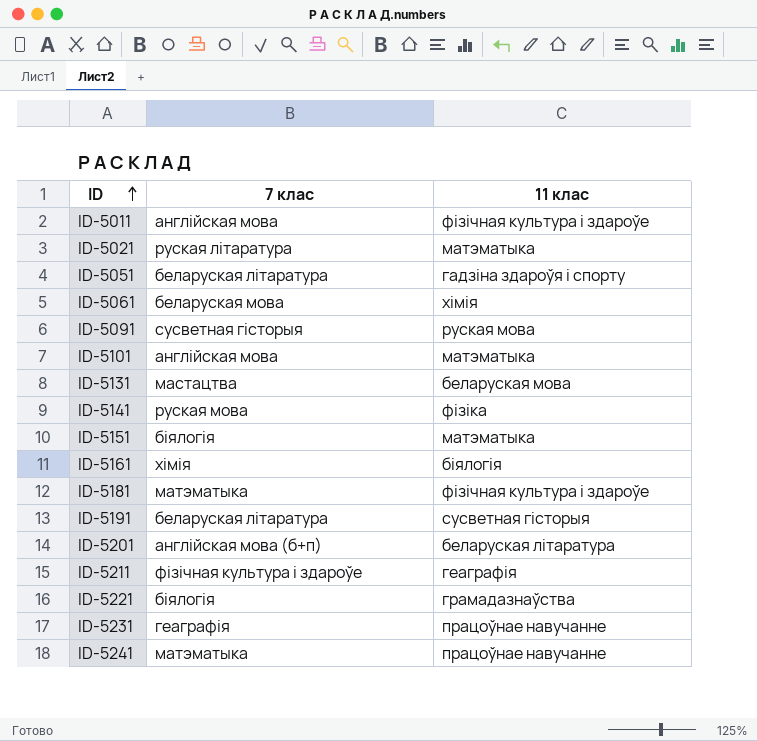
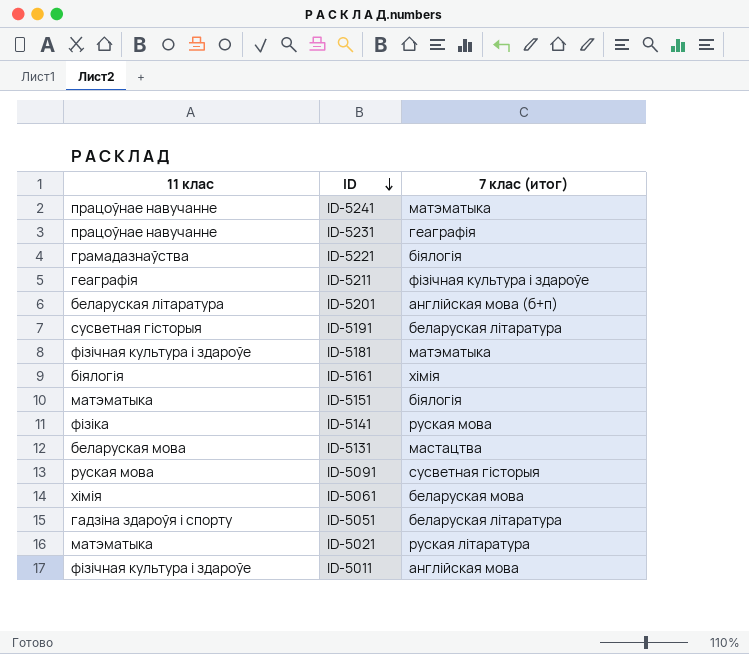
row order: ID ascending -> ID descending
column 11 клас | position: 3 -> 1
column name: 7 клас -> 7 клас (итог)
row ID-5101: англійская мова | матэматыка -> none

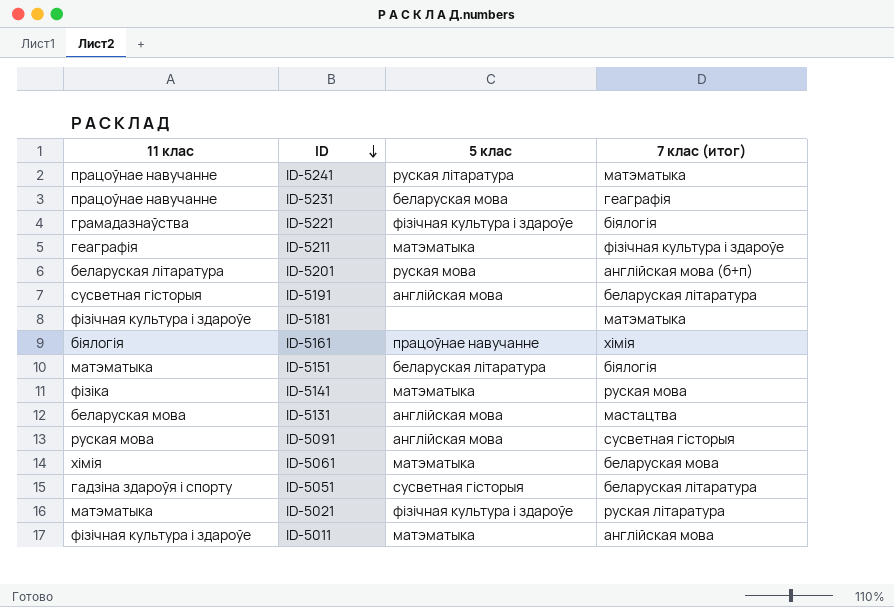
column 5 клас | position: none -> 3

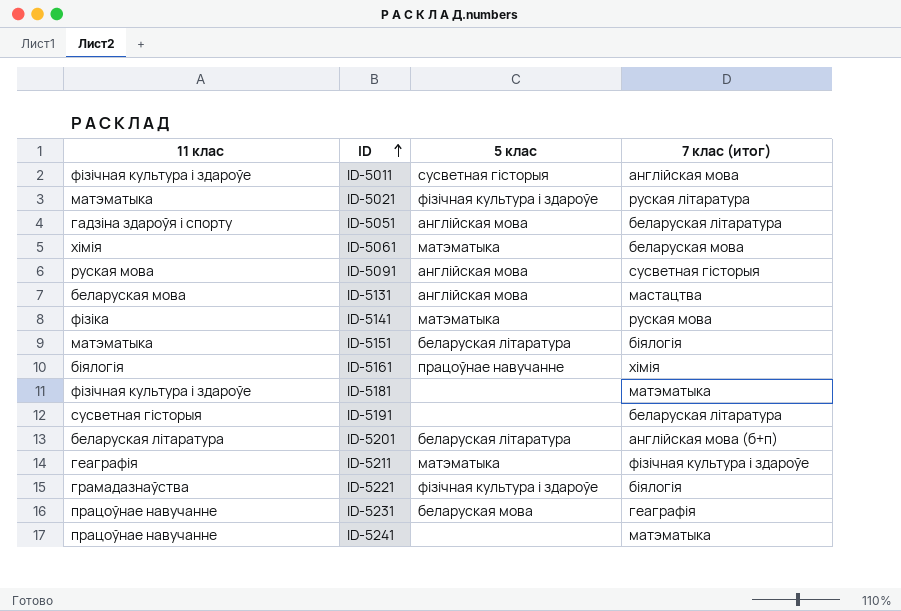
row order: ID descending -> ID ascending
ID-5011 | 5 клас: матэматыка -> сусветная гісторыя
ID-5051 | 5 клас: сусветная гісторыя -> англійская мова
ID-5191 | 5 клас: англійская мова -> none
ID-5201 | 5 клас: руская мова -> беларуская літаратура
ID-5241 | 5 клас: руская літаратура -> none

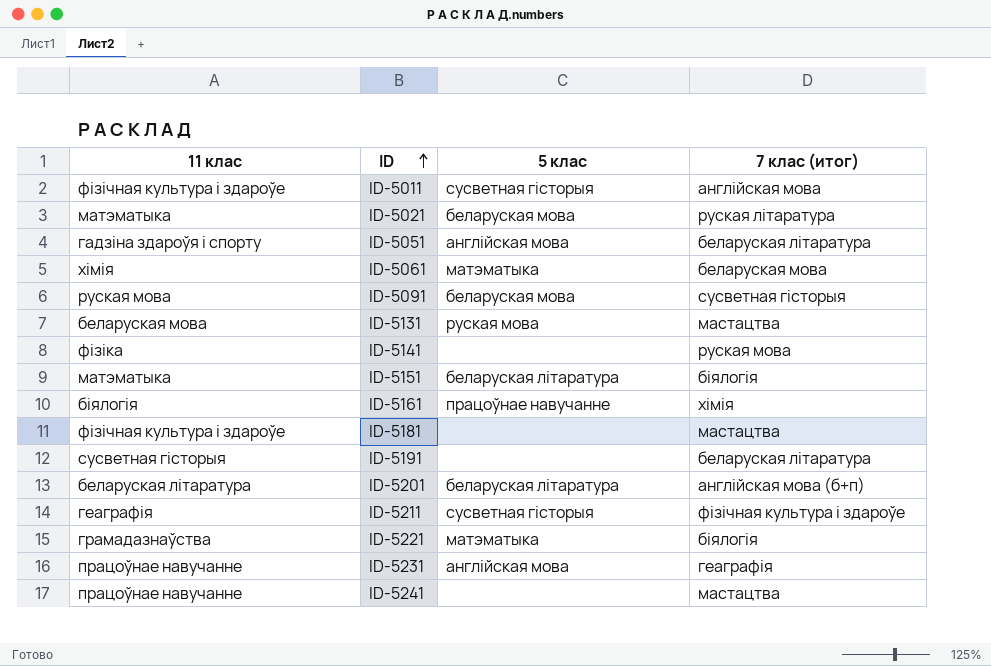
ID-5021 | 5 клас: фізічная культура і здароўе -> беларуская мова
ID-5091 | 5 клас: англійская мова -> беларуская мова
ID-5131 | 5 клас: англійская мова -> руская мова
ID-5141 | 5 клас: матэматыка -> none
ID-5181 | 7 клас (итог): матэматыка -> мастацтва
ID-5211 | 5 клас: матэматыка -> сусветная гісторыя
ID-5221 | 5 клас: фізічная культура і здароўе -> матэматыка
ID-5231 | 5 клас: беларуская мова -> англійская мова
ID-5241 | 7 клас (итог): матэматыка -> мастацтва

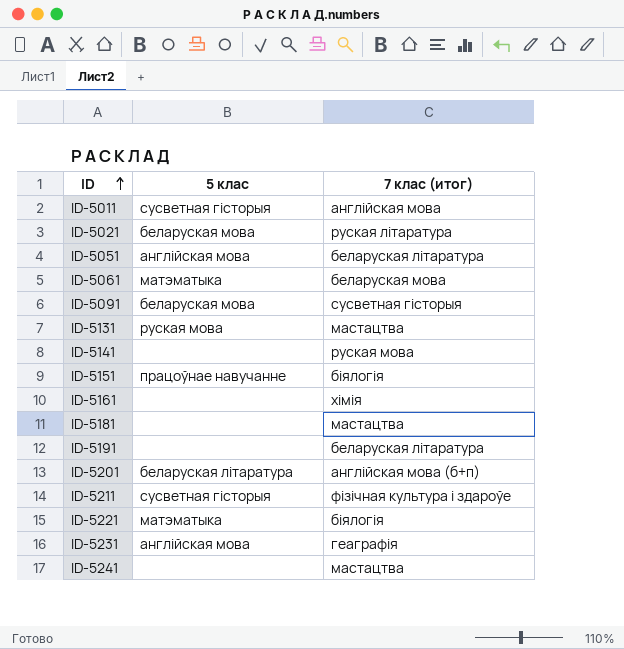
column 11 клас | position: 1 -> none
ID-5151 | 5 клас: беларуская літаратура -> працоўнае навучанне
ID-5161 | 5 клас: працоўнае навучанне -> none

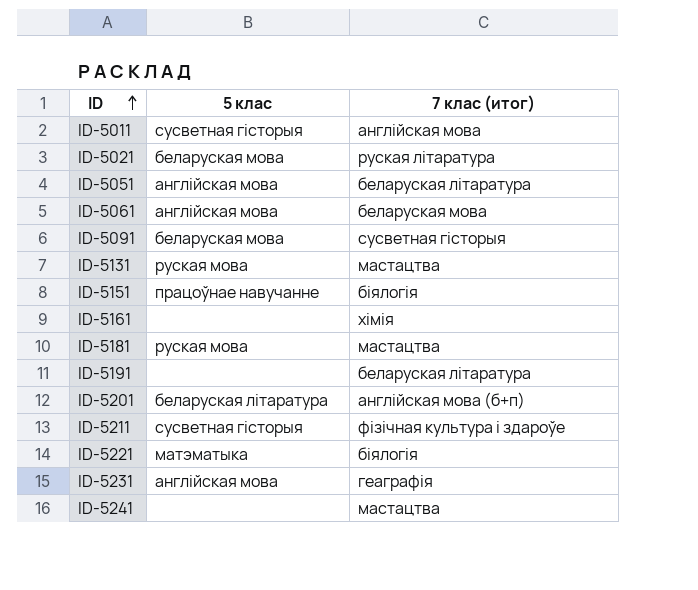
row ID-5141: none | руская мова -> none
ID-5061 | 5 клас: матэматыка -> англійская мова
ID-5181 | 5 клас: none -> руская мова

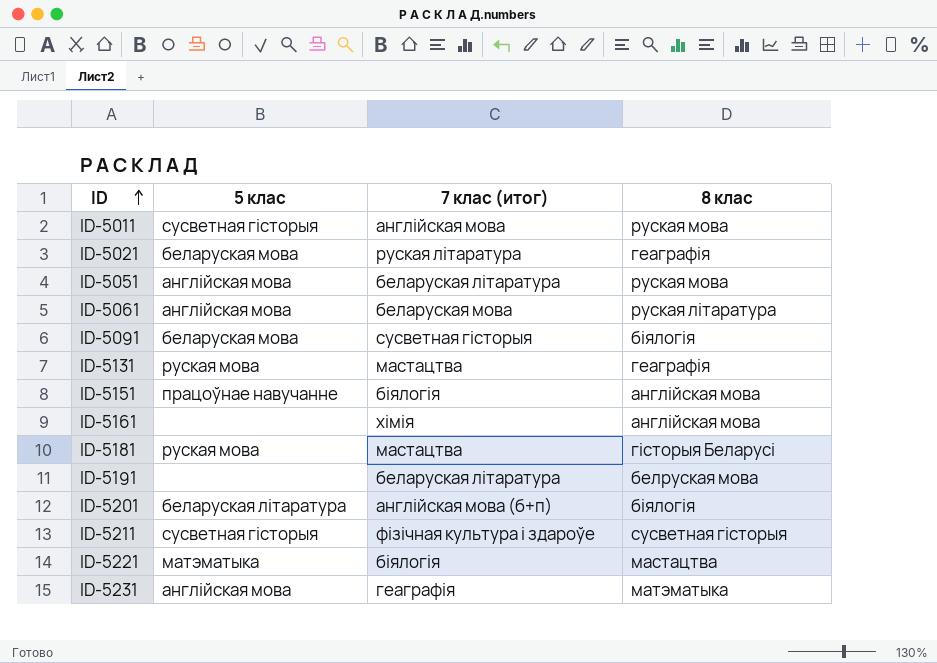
column 8 клас | position: none -> 4
row ID-5241: none | мастацтва -> none

